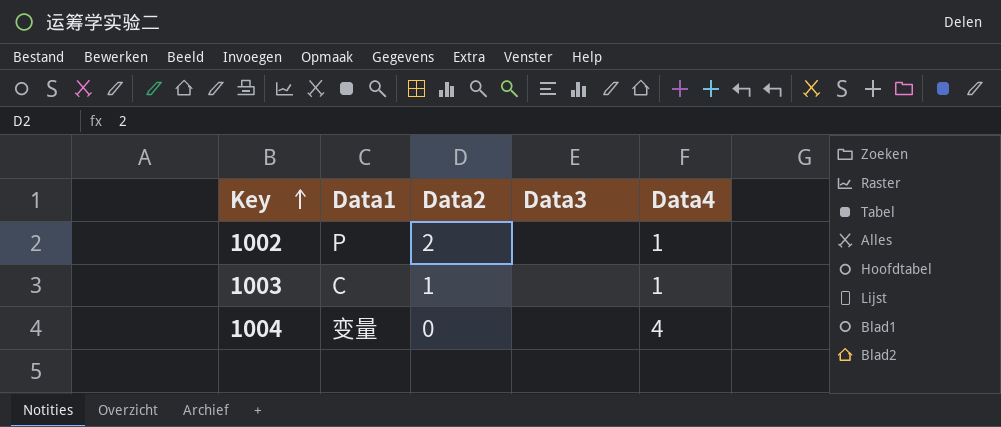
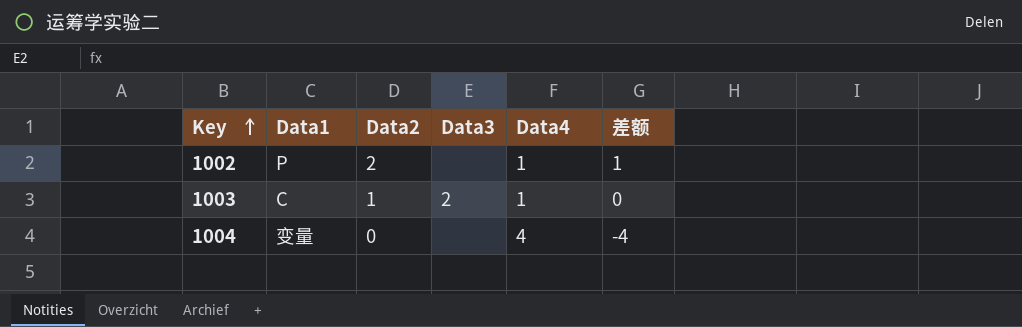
column 差额 | formula: none -> [Data2] - [Data4]
1003 | Data3: none -> 2

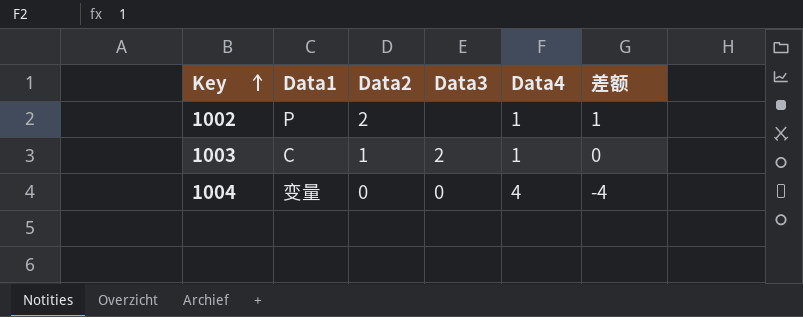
1004 | Data3: none -> 0

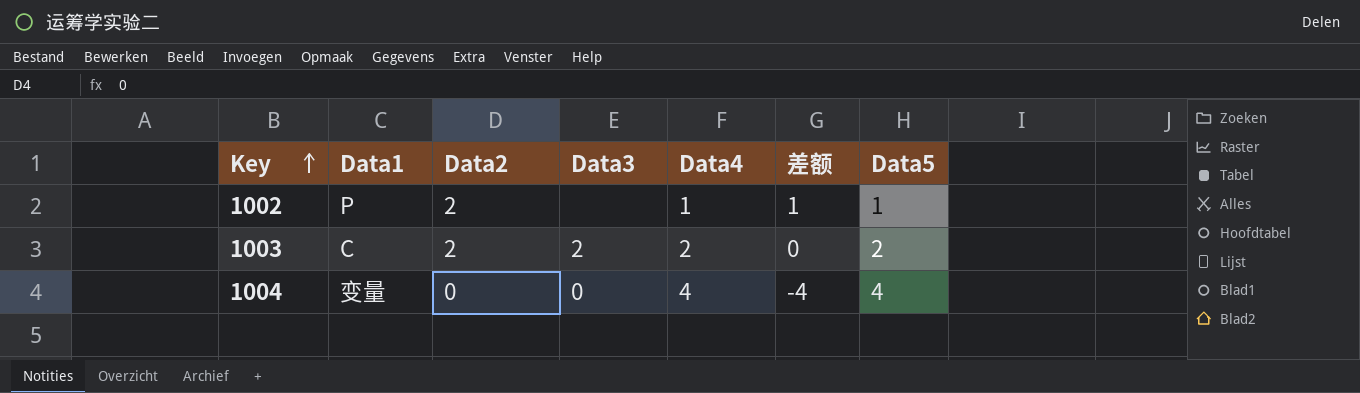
column Data5 | position: none -> 7
1003 | Data2: 1 -> 2
1003 | Data4: 1 -> 2

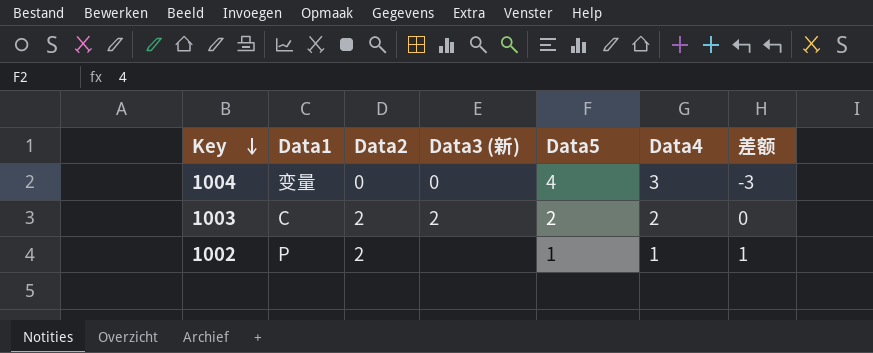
row order: Key ascending -> Key descending
column name: Data3 -> Data3 (新)
column Data5 | position: 7 -> 5
1004 | Data4: 4 -> 3
1004 | 差额: -4 -> -3

